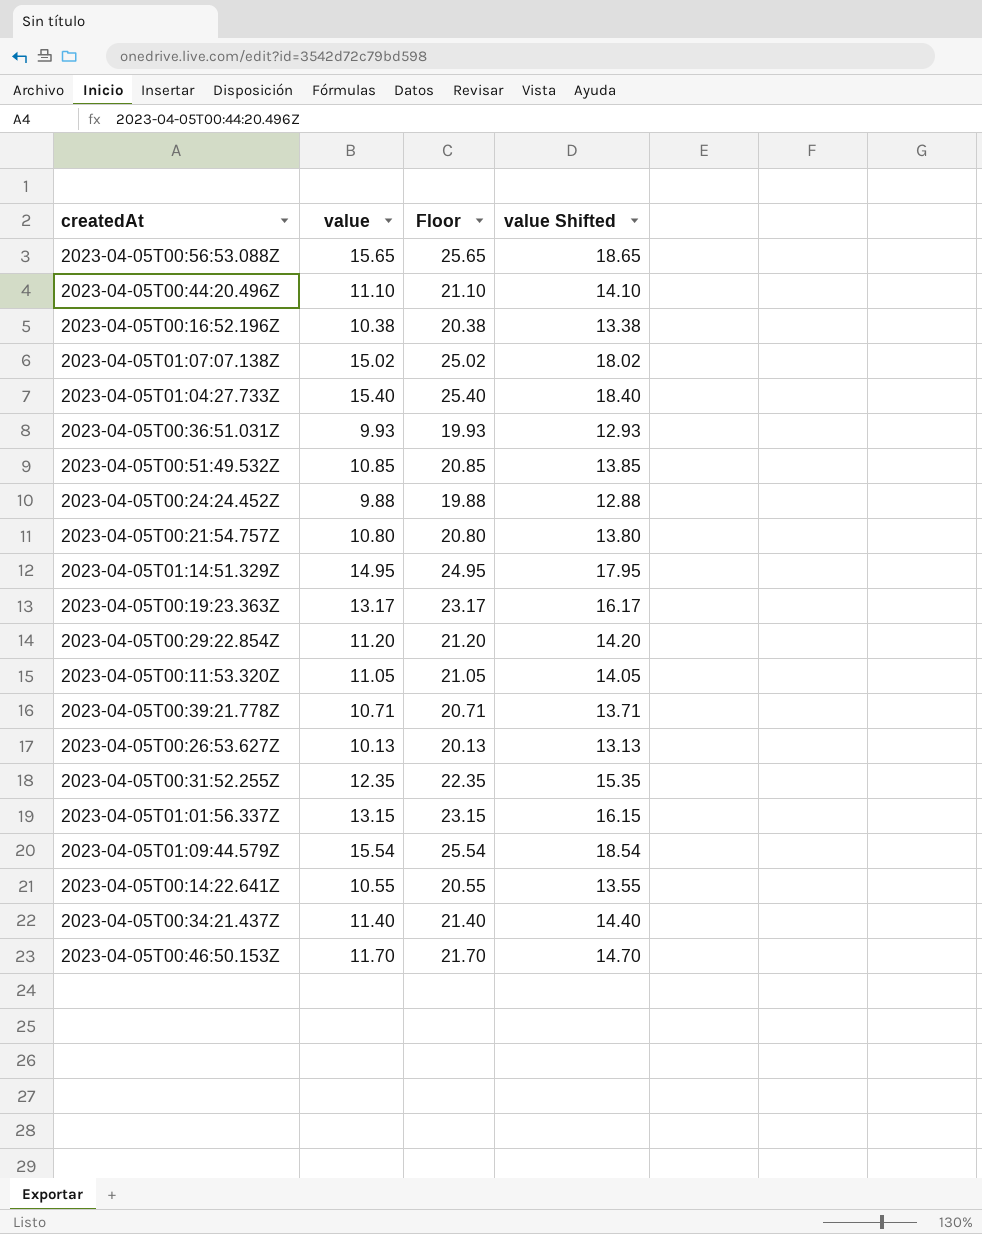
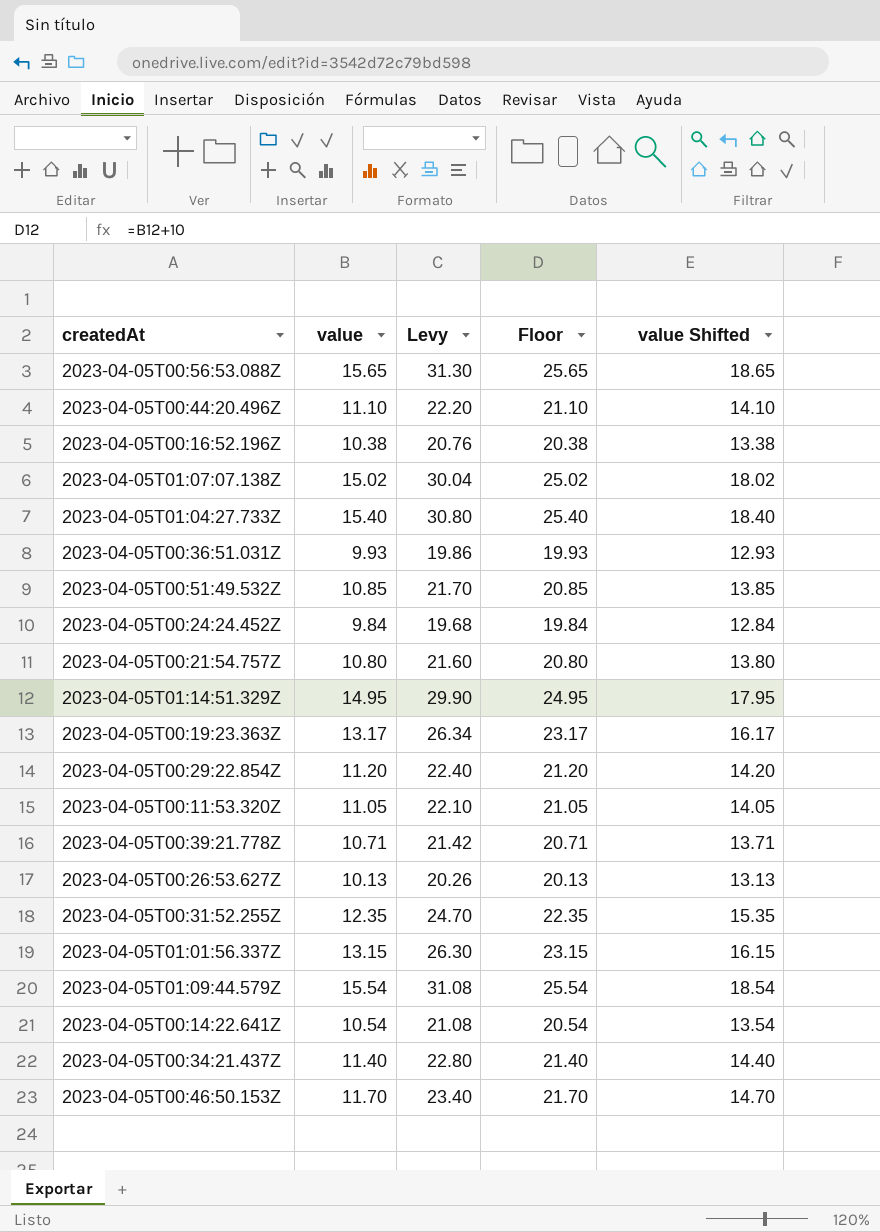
column Levy | formula: none -> [value] * 2
2023-04-05T00:24:24.452Z | value: 9.88 -> 9.84
2023-04-05T00:24:24.452Z | Floor: 19.88 -> 19.84
2023-04-05T00:24:24.452Z | value Shifted: 12.88 -> 12.84
2023-04-05T00:14:22.641Z | value: 10.55 -> 10.54
2023-04-05T00:14:22.641Z | Floor: 20.55 -> 20.54
2023-04-05T00:14:22.641Z | value Shifted: 13.55 -> 13.54

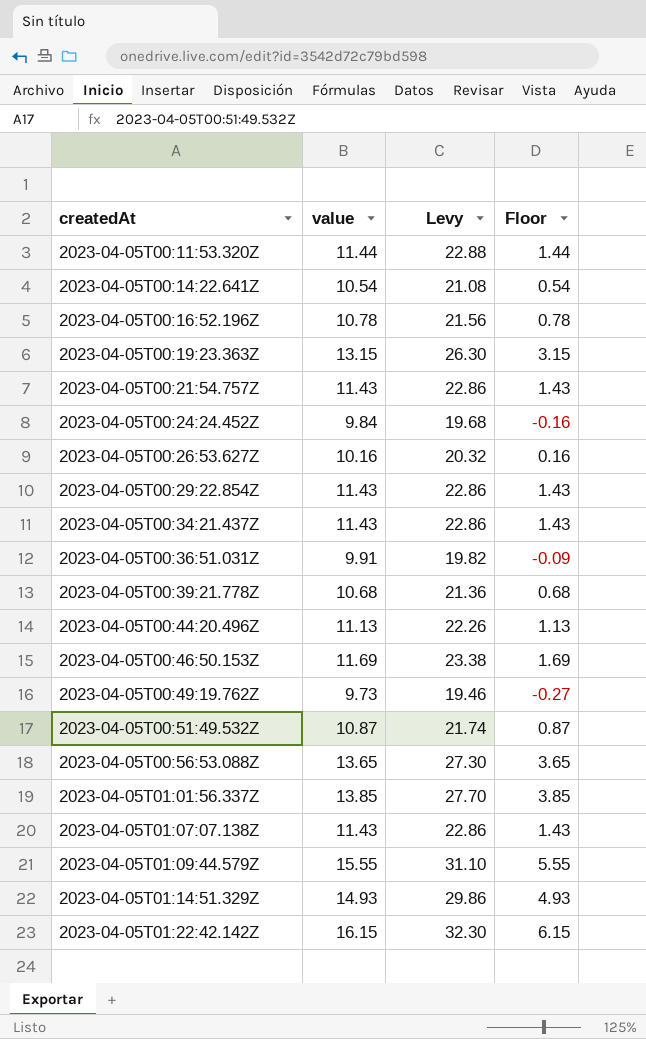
row order: none -> createdAt ascending
column value Shifted | formula: [value] + 3 -> none
column Floor | formula: [value] + 10 -> [value] - 10
row 2023-04-05T01:04:27.733Z: 15.40 | 30.80 | 25.40 | 18.40 -> none
row 2023-04-05T00:31:52.255Z: 12.35 | 24.70 | 22.35 | 15.35 -> none
2023-04-05T00:11:53.320Z | value: 11.05 -> 11.44
2023-04-05T00:11:53.320Z | Levy: 22.10 -> 22.88
2023-04-05T00:16:52.196Z | value: 10.38 -> 10.78
2023-04-05T00:16:52.196Z | Levy: 20.76 -> 21.56
2023-04-05T00:19:23.363Z | value: 13.17 -> 13.15
2023-04-05T00:19:23.363Z | Levy: 26.34 -> 26.30
2023-04-05T00:21:54.757Z | value: 10.80 -> 11.43
2023-04-05T00:21:54.757Z | Levy: 21.60 -> 22.86
2023-04-05T00:26:53.627Z | value: 10.13 -> 10.16
2023-04-05T00:26:53.627Z | Levy: 20.26 -> 20.32
2023-04-05T00:29:22.854Z | value: 11.20 -> 11.43
2023-04-05T00:29:22.854Z | Levy: 22.40 -> 22.86
2023-04-05T00:34:21.437Z | value: 11.40 -> 11.43
2023-04-05T00:34:21.437Z | Levy: 22.80 -> 22.86
2023-04-05T00:36:51.031Z | value: 9.93 -> 9.91
2023-04-05T00:36:51.031Z | Levy: 19.86 -> 19.82
2023-04-05T00:39:21.778Z | value: 10.71 -> 10.68
2023-04-05T00:39:21.778Z | Levy: 21.42 -> 21.36
2023-04-05T00:44:20.496Z | value: 11.10 -> 11.13
2023-04-05T00:44:20.496Z | Levy: 22.20 -> 22.26
2023-04-05T00:46:50.153Z | value: 11.70 -> 11.69
2023-04-05T00:46:50.153Z | Levy: 23.40 -> 23.38
row 2023-04-05T00:49:19.762Z: none -> 9.73 | 19.46 | -0.27
2023-04-05T00:51:49.532Z | value: 10.85 -> 10.87
2023-04-05T00:51:49.532Z | Levy: 21.70 -> 21.74
2023-04-05T00:56:53.088Z | value: 15.65 -> 13.65
2023-04-05T00:56:53.088Z | Levy: 31.30 -> 27.30
2023-04-05T01:01:56.337Z | value: 13.15 -> 13.85
2023-04-05T01:01:56.337Z | Levy: 26.30 -> 27.70
2023-04-05T01:07:07.138Z | value: 15.02 -> 11.43
2023-04-05T01:07:07.138Z | Levy: 30.04 -> 22.86
2023-04-05T01:09:44.579Z | value: 15.54 -> 15.55
2023-04-05T01:09:44.579Z | Levy: 31.08 -> 31.10
2023-04-05T01:14:51.329Z | value: 14.95 -> 14.93
2023-04-05T01:14:51.329Z | Levy: 29.90 -> 29.86
row 2023-04-05T01:22:42.142Z: none -> 16.15 | 32.30 | 6.15

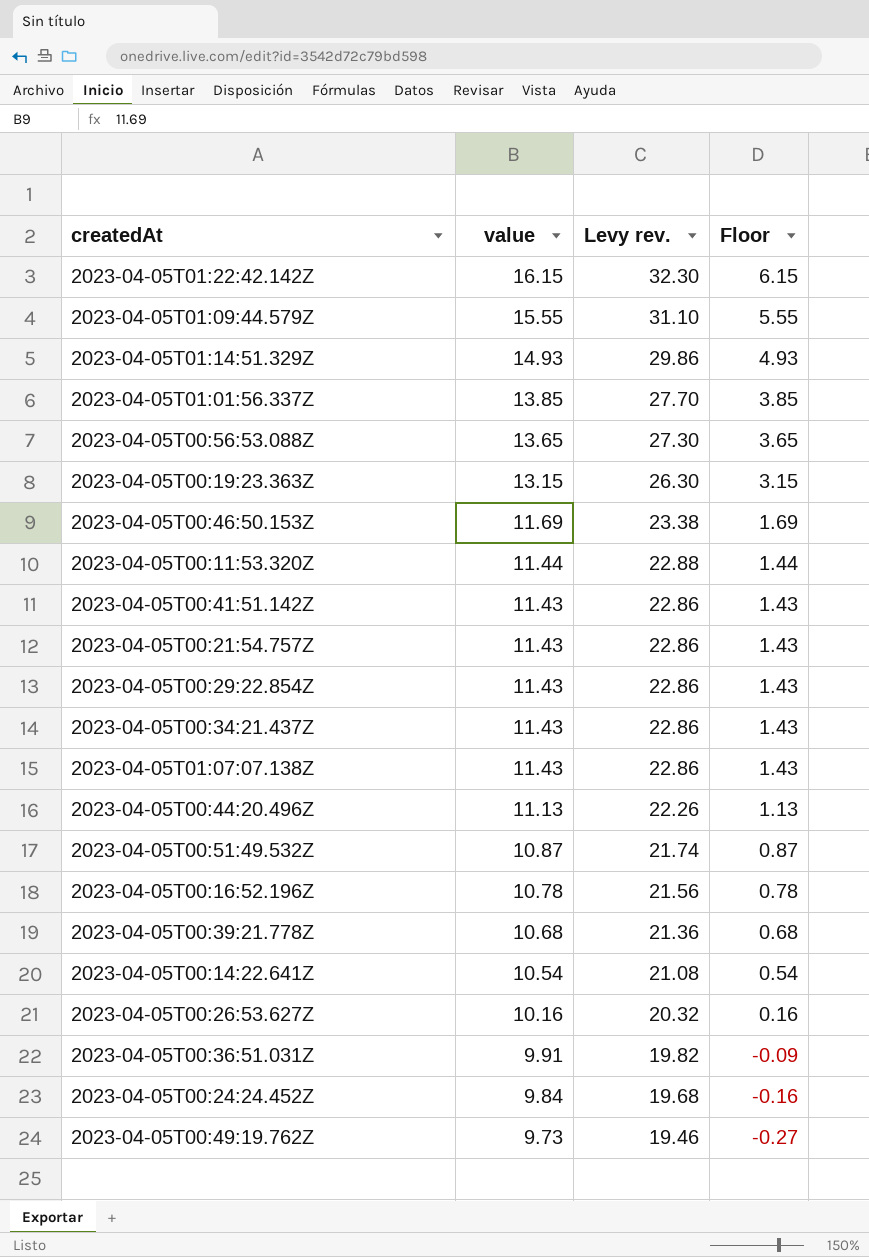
row order: createdAt ascending -> value descending
column name: Levy -> Levy rev.
row 2023-04-05T00:41:51.142Z: none -> 11.43 | 22.86 | 1.43

